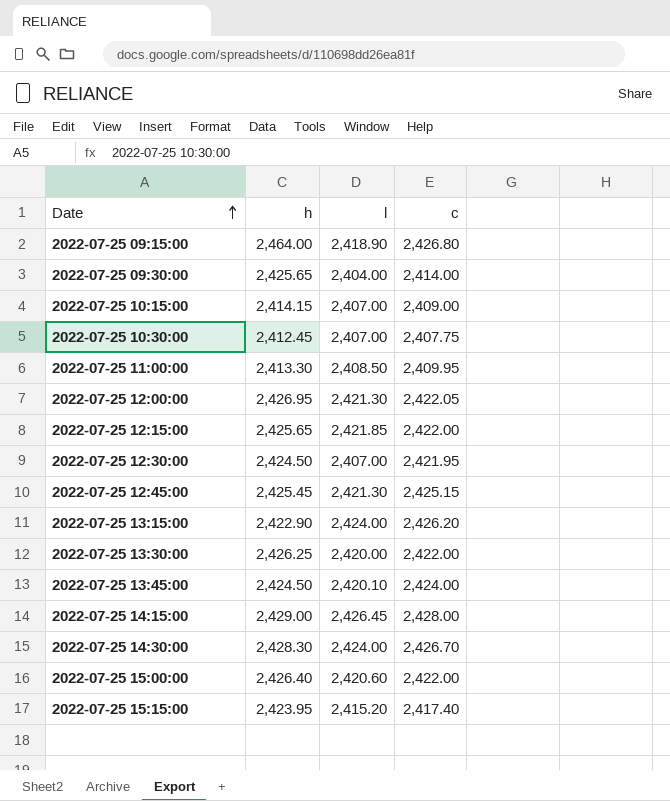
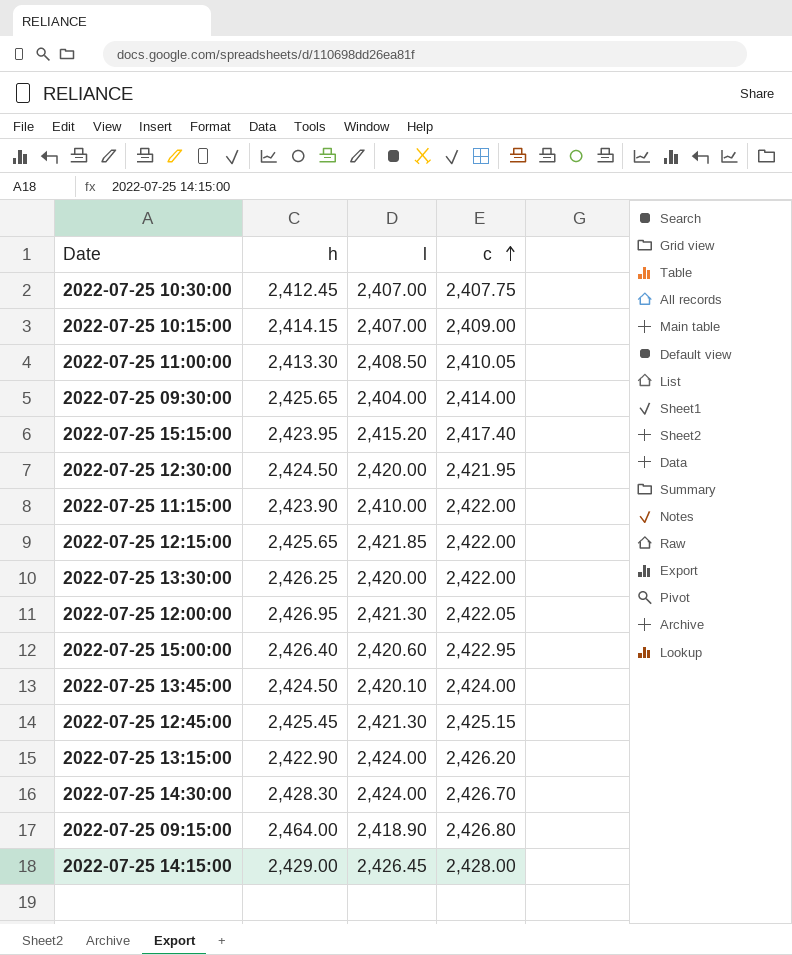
row order: Date ascending -> c ascending
2022-07-25 11:00:00 | c: 2,409.95 -> 2,410.05
2022-07-25 12:30:00 | l: 2,407.00 -> 2,420.00
row 2022-07-25 11:15:00: none -> 2,423.90 | 2,410.00 | 2,422.00
2022-07-25 15:00:00 | c: 2,422.00 -> 2,422.95

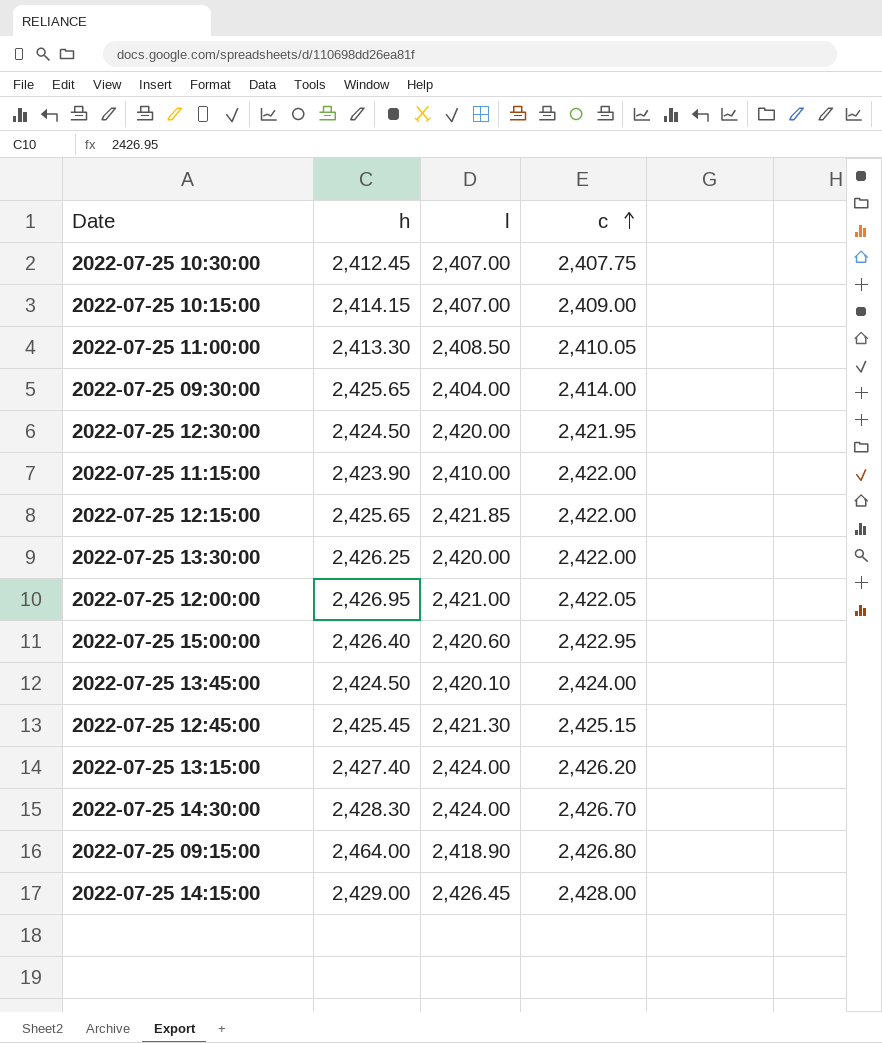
row 2022-07-25 15:15:00: 2,423.95 | 2,415.20 | 2,417.40 -> none
2022-07-25 12:00:00 | l: 2,421.30 -> 2,421.00
2022-07-25 13:15:00 | h: 2,422.90 -> 2,427.40

